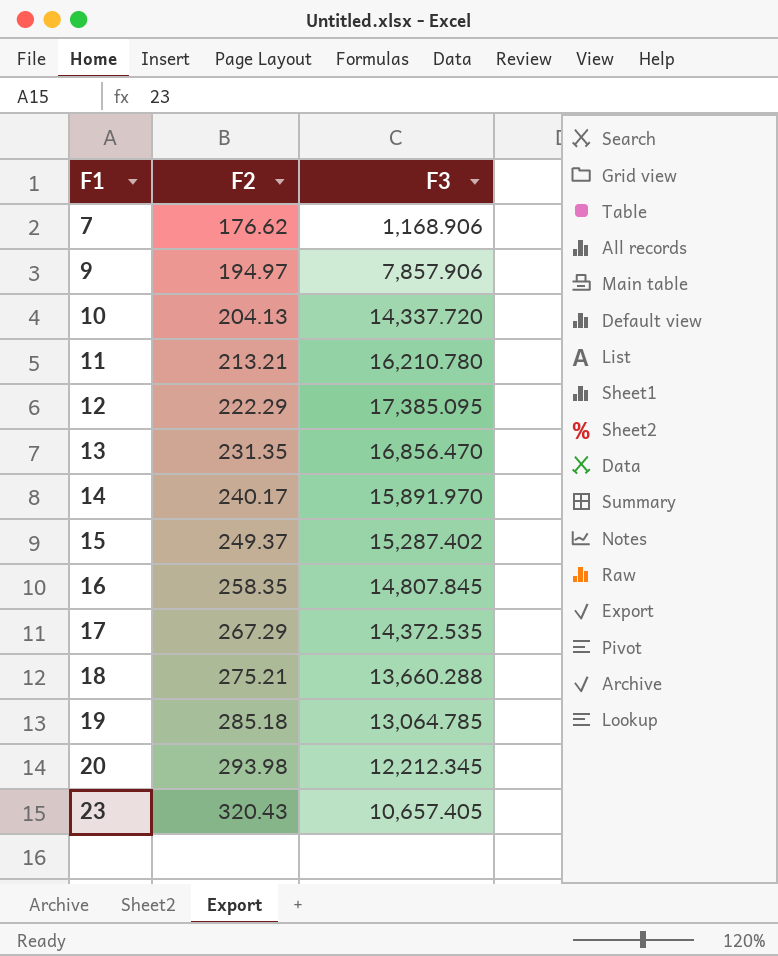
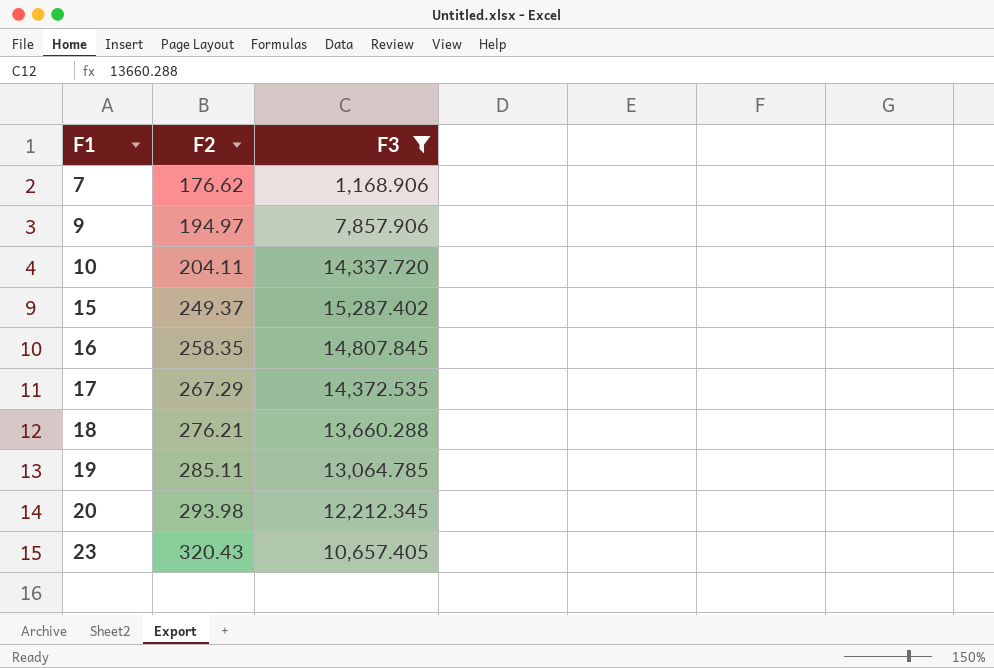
filter: none -> F3 <= 15,287.402
10 | F2: 204.13 -> 204.11
18 | F2: 275.21 -> 276.21
19 | F2: 285.18 -> 285.11

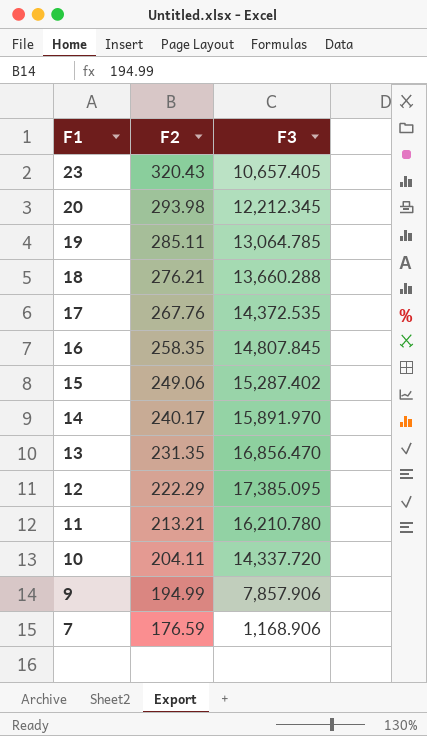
filter: F3 <= 15,287.402 -> none
row order: F1 ascending -> F1 descending
17 | F2: 267.29 -> 267.76
15 | F2: 249.37 -> 249.06
9 | F2: 194.97 -> 194.99
7 | F2: 176.62 -> 176.59

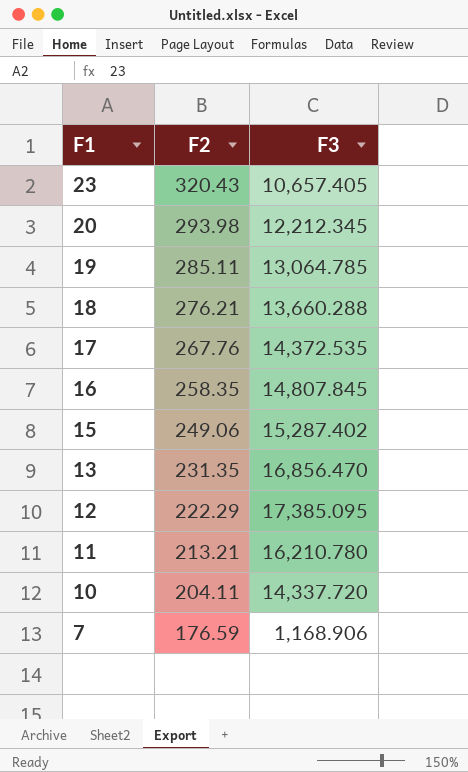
row 14: 240.17 | 15,891.970 -> none
row 9: 194.99 | 7,857.906 -> none

